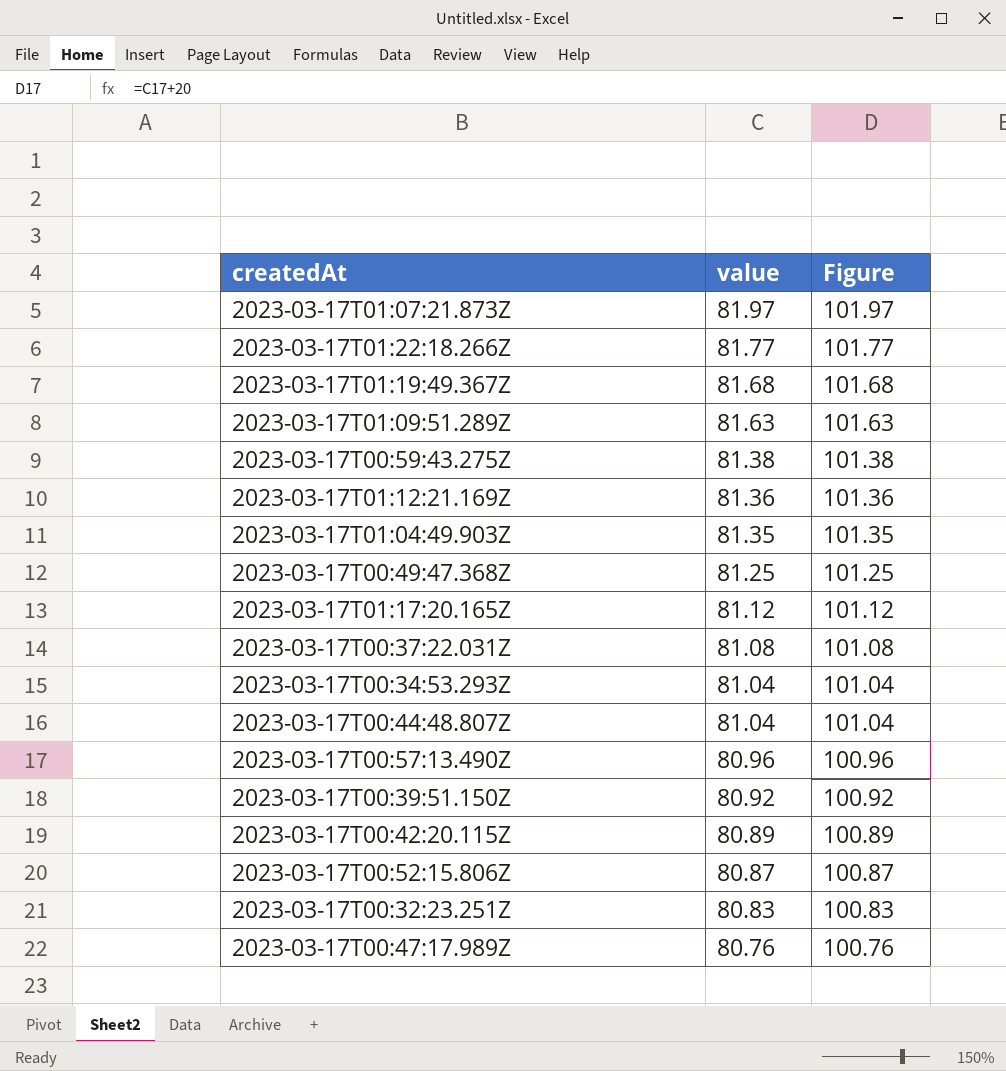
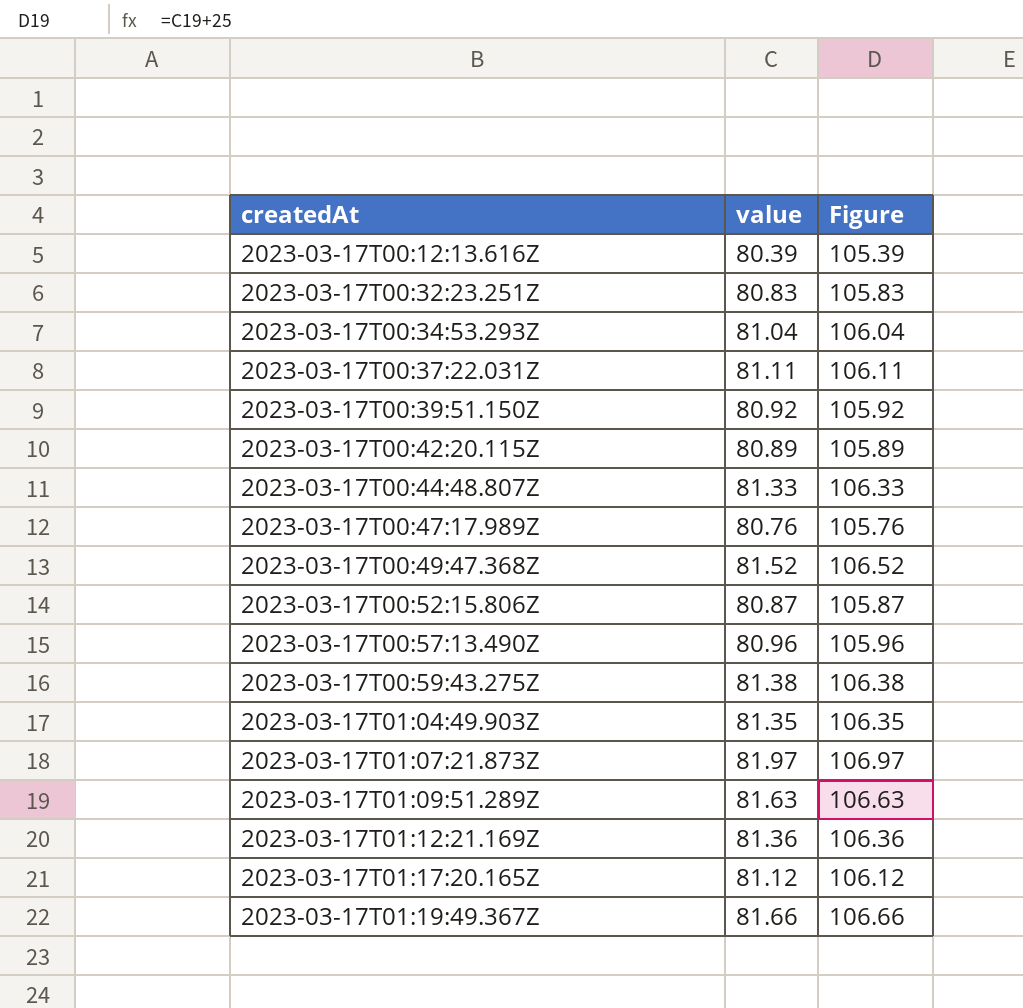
row order: value descending -> createdAt ascending
column Figure | formula: [value] + 20 -> [value] + 25
row 2023-03-17T01:22:18.266Z: 81.77 | 101.77 -> none
row 2023-03-17T00:12:13.616Z: none -> 80.39 | 105.39
2023-03-17T00:37:22.031Z | value: 81.08 -> 81.11
2023-03-17T00:44:48.807Z | value: 81.04 -> 81.33
2023-03-17T00:49:47.368Z | value: 81.25 -> 81.52
2023-03-17T01:19:49.367Z | value: 81.68 -> 81.66

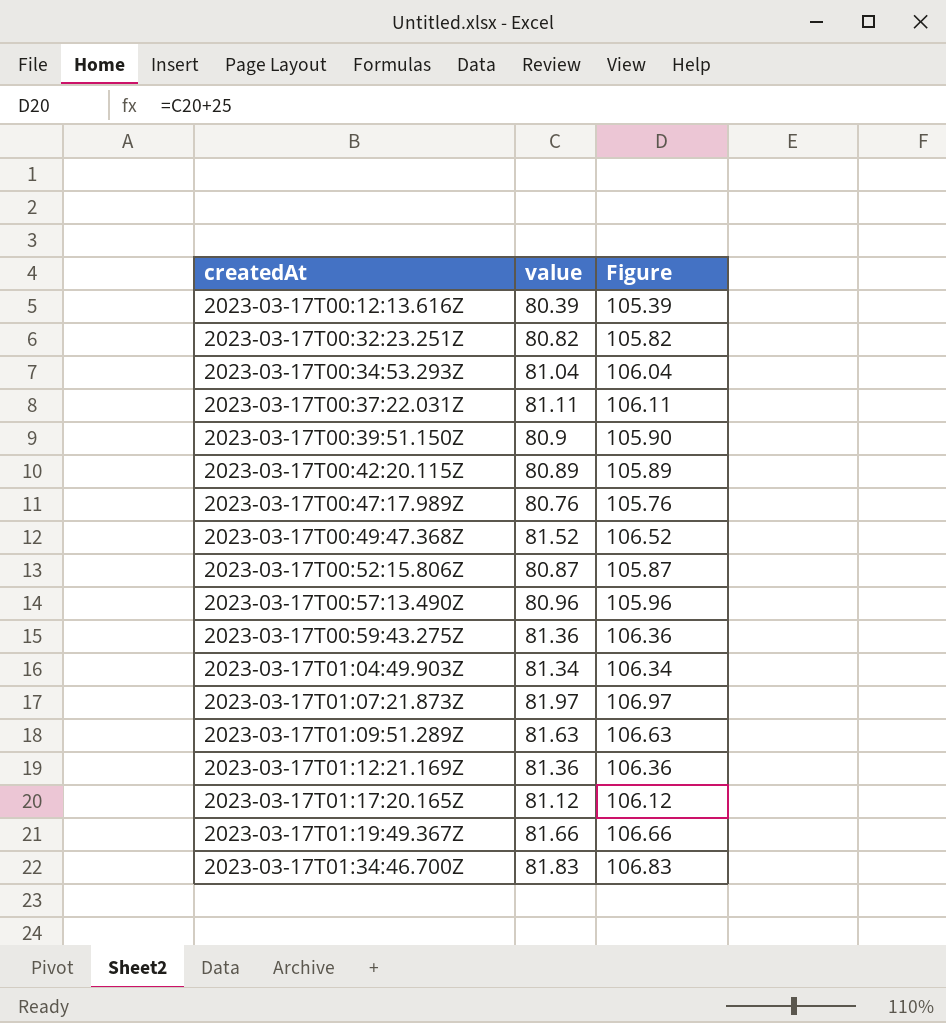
row 2023-03-17T00:44:48.807Z: 81.33 | 106.33 -> none
2023-03-17T00:32:23.251Z | value: 80.83 -> 80.82
2023-03-17T00:32:23.251Z | Figure: 105.83 -> 105.82
2023-03-17T00:39:51.150Z | value: 80.92 -> 80.9
2023-03-17T00:39:51.150Z | Figure: 105.92 -> 105.90
2023-03-17T00:59:43.275Z | value: 81.38 -> 81.36
2023-03-17T00:59:43.275Z | Figure: 106.38 -> 106.36
2023-03-17T01:04:49.903Z | value: 81.35 -> 81.34
2023-03-17T01:04:49.903Z | Figure: 106.35 -> 106.34
row 2023-03-17T01:34:46.700Z: none -> 81.83 | 106.83

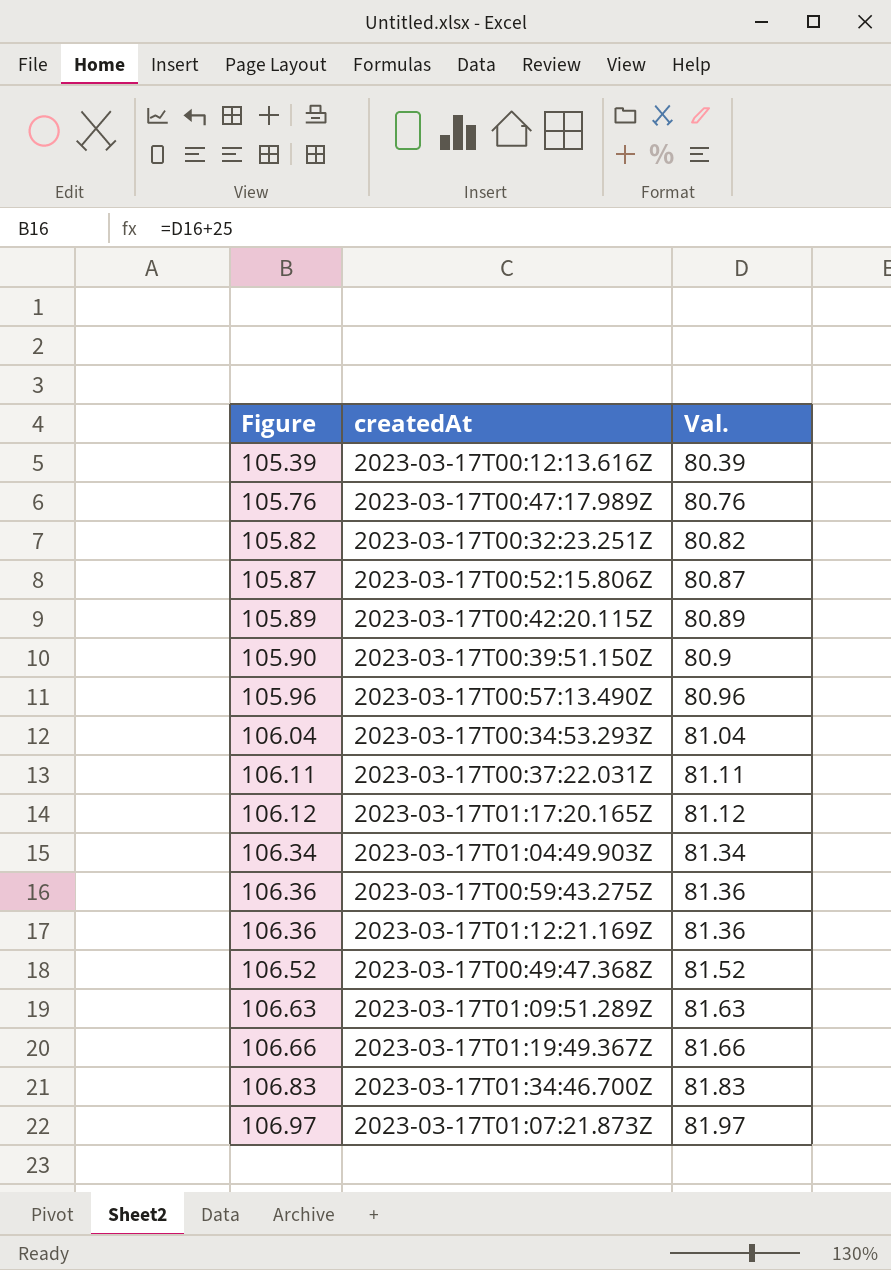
row order: createdAt ascending -> Figure ascending
column Figure | position: 3 -> 1
column name: value -> Val.

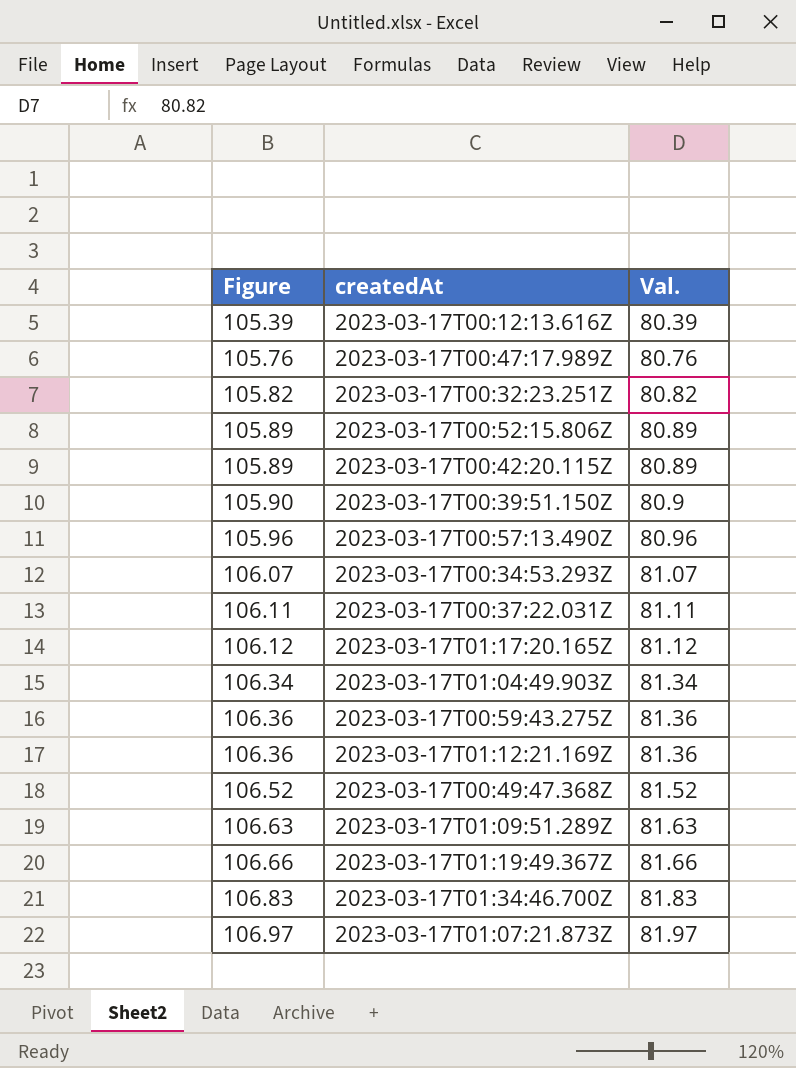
2023-03-17T00:52:15.806Z | Figure: 105.87 -> 105.89
2023-03-17T00:52:15.806Z | Val.: 80.87 -> 80.89
2023-03-17T00:34:53.293Z | Figure: 106.04 -> 106.07
2023-03-17T00:34:53.293Z | Val.: 81.04 -> 81.07

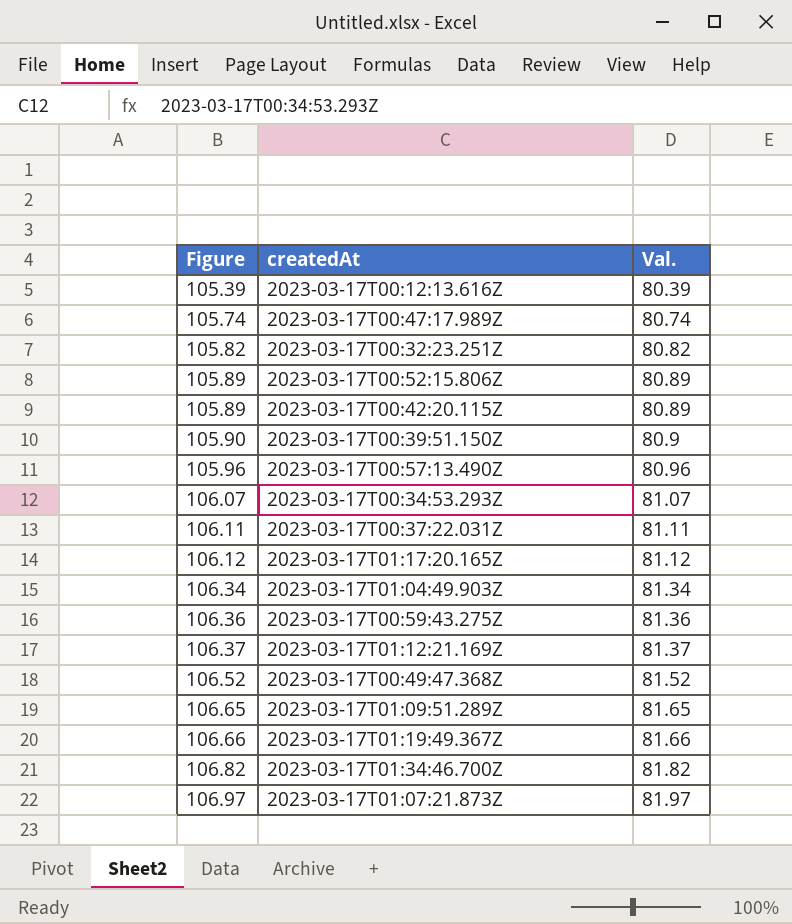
2023-03-17T00:47:17.989Z | Figure: 105.76 -> 105.74
2023-03-17T00:47:17.989Z | Val.: 80.76 -> 80.74
2023-03-17T01:12:21.169Z | Figure: 106.36 -> 106.37
2023-03-17T01:12:21.169Z | Val.: 81.36 -> 81.37
2023-03-17T01:09:51.289Z | Figure: 106.63 -> 106.65
2023-03-17T01:09:51.289Z | Val.: 81.63 -> 81.65
2023-03-17T01:34:46.700Z | Figure: 106.83 -> 106.82
2023-03-17T01:34:46.700Z | Val.: 81.83 -> 81.82

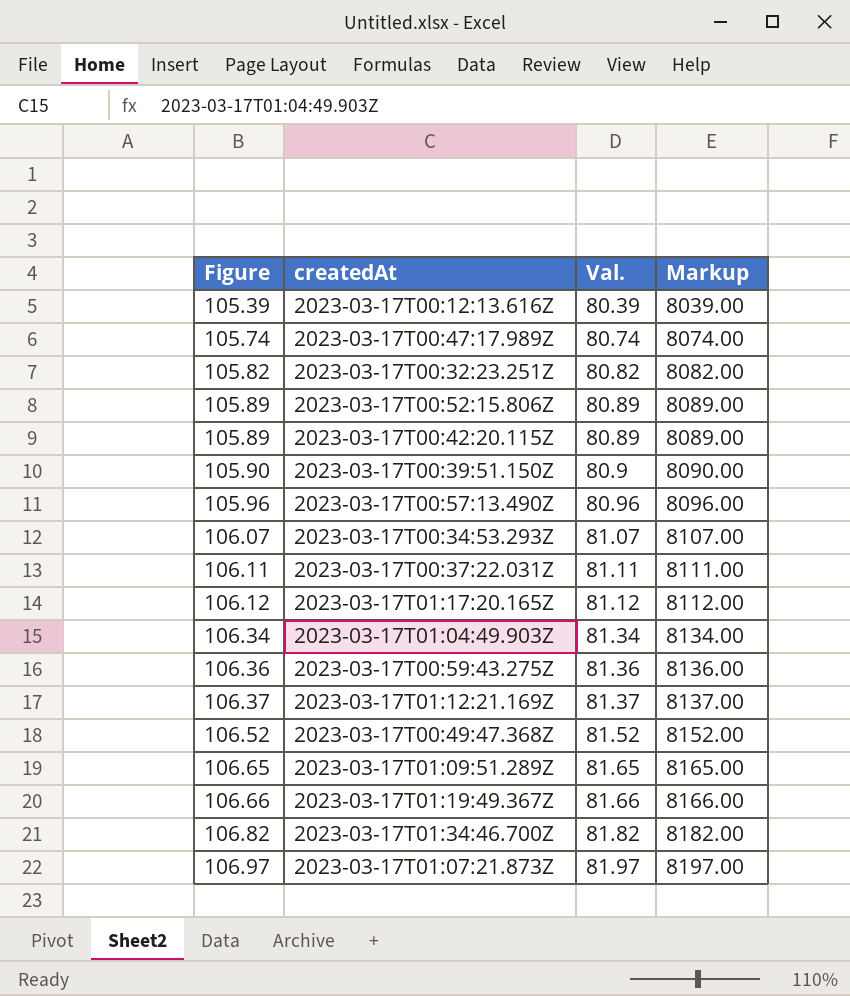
column Markup | formula: none -> [Val.] * 100

